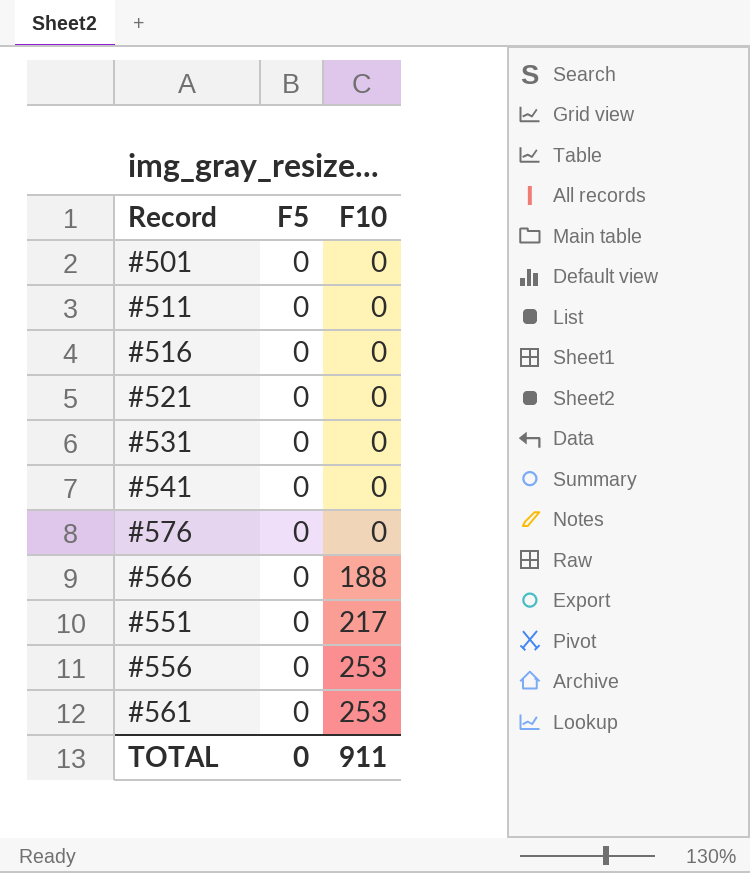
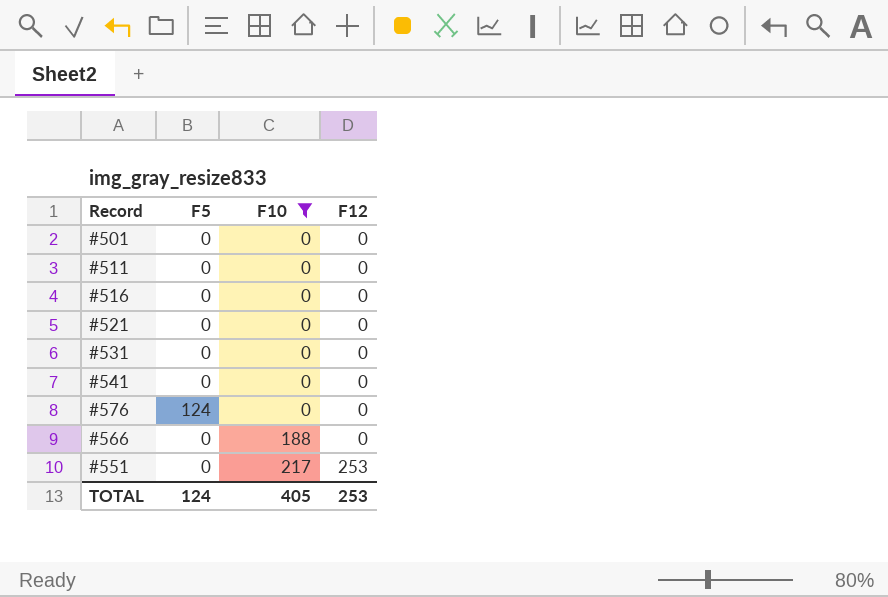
filter: none -> F10 != 253
column F12 | position: none -> 4
#576 | F5: 0 -> 124
TOTAL | F5: 0 -> 124
TOTAL | F10: 911 -> 405

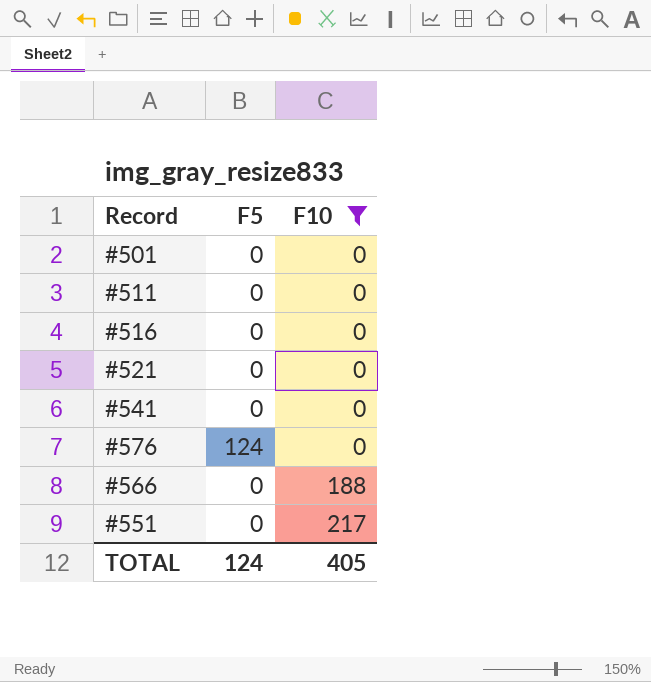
column F12 | position: 4 -> none
row #531: 0 | 0 | 0 -> none

